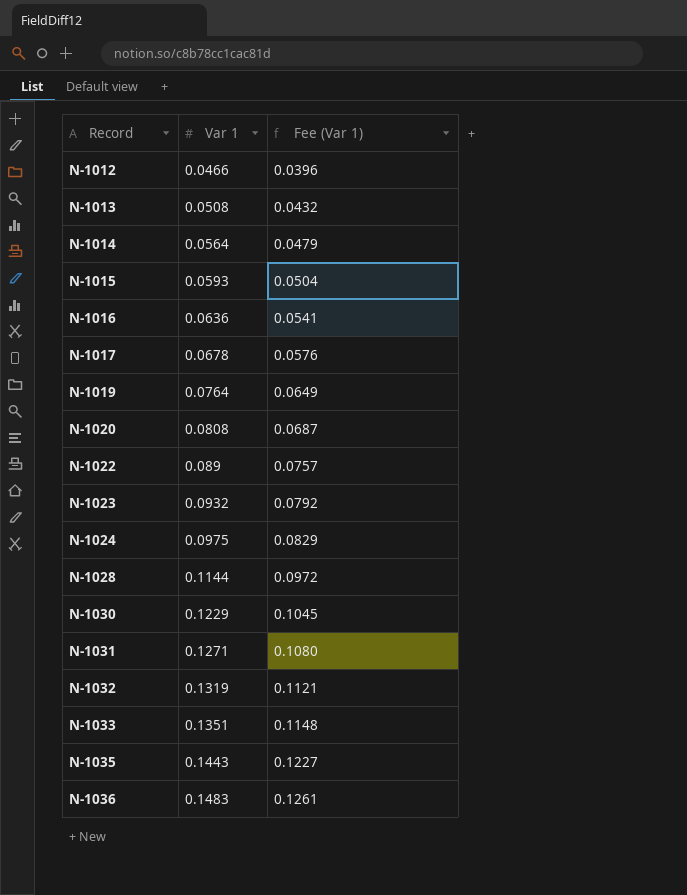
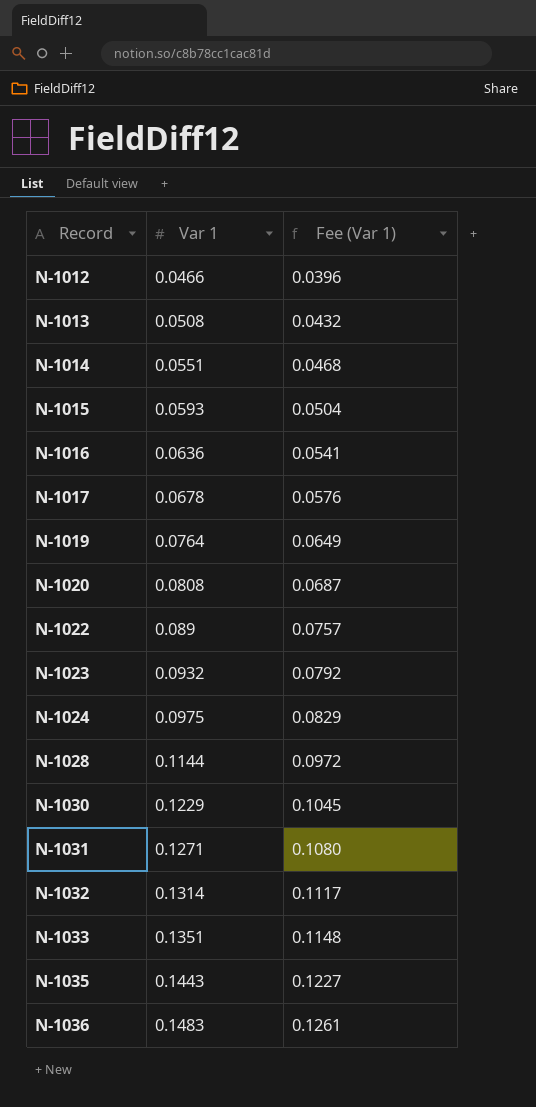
N-1014 | Var 1: 0.0564 -> 0.0551
N-1014 | Fee (Var 1): 0.0479 -> 0.0468
N-1032 | Var 1: 0.1319 -> 0.1314
N-1032 | Fee (Var 1): 0.1121 -> 0.1117

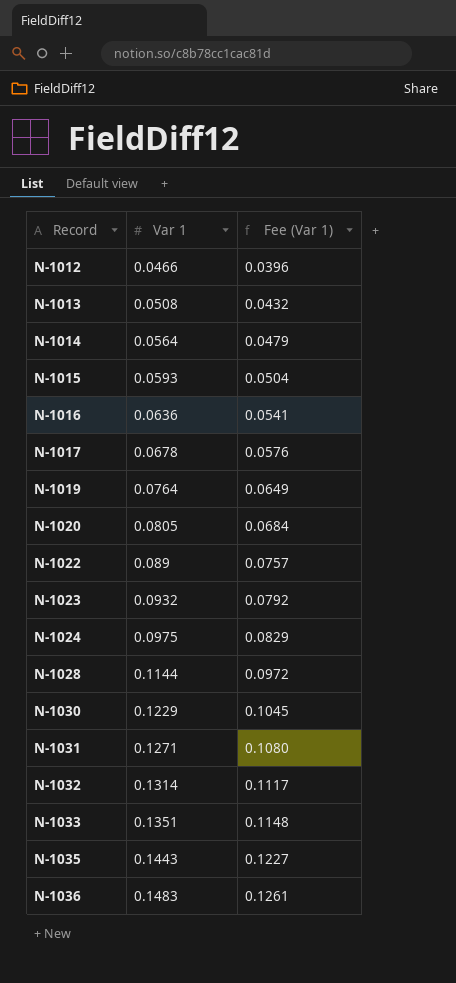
N-1014 | Var 1: 0.0551 -> 0.0564
N-1014 | Fee (Var 1): 0.0468 -> 0.0479
N-1020 | Var 1: 0.0808 -> 0.0805
N-1020 | Fee (Var 1): 0.0687 -> 0.0684

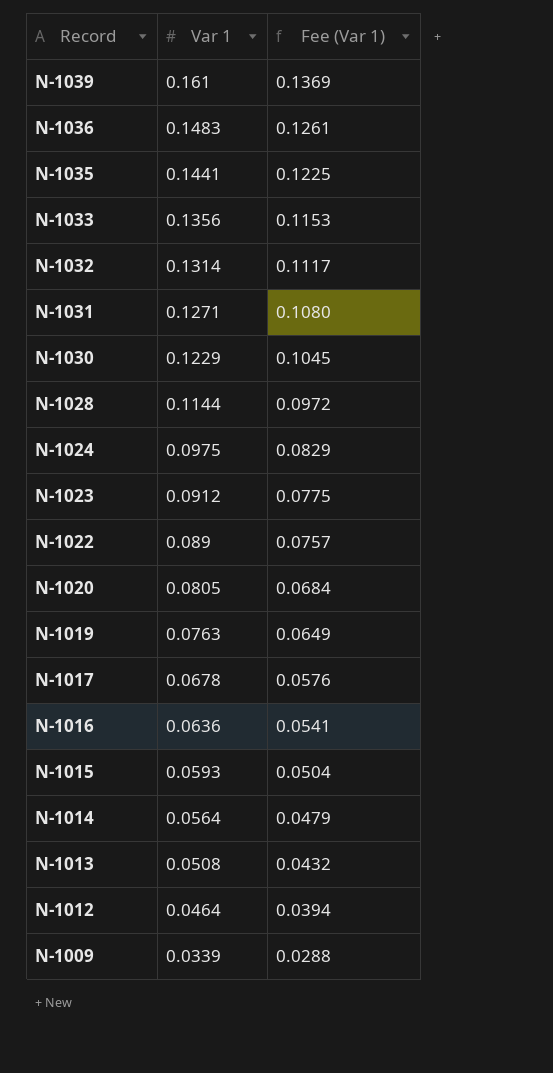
row order: Record ascending -> Record descending
row N-1039: none -> 0.161 | 0.1369
N-1035 | Var 1: 0.1443 -> 0.1441
N-1035 | Fee (Var 1): 0.1227 -> 0.1225
N-1033 | Var 1: 0.1351 -> 0.1356
N-1033 | Fee (Var 1): 0.1148 -> 0.1153
N-1023 | Var 1: 0.0932 -> 0.0912
N-1023 | Fee (Var 1): 0.0792 -> 0.0775
N-1019 | Var 1: 0.0764 -> 0.0763
N-1012 | Var 1: 0.0466 -> 0.0464
N-1012 | Fee (Var 1): 0.0396 -> 0.0394
row N-1009: none -> 0.0339 | 0.0288

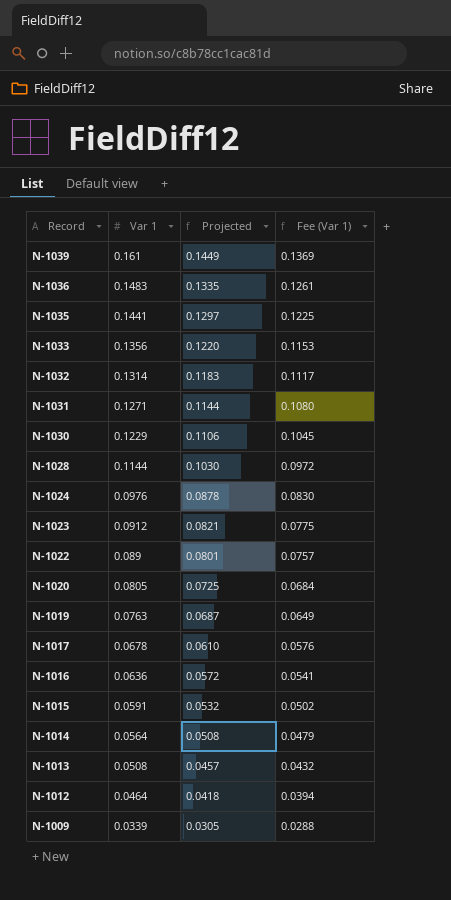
column Projected | formula: none -> [Var 1] * 0.9
N-1024 | Var 1: 0.0975 -> 0.0976
N-1024 | Fee (Var 1): 0.0829 -> 0.0830
N-1015 | Var 1: 0.0593 -> 0.0591
N-1015 | Fee (Var 1): 0.0504 -> 0.0502

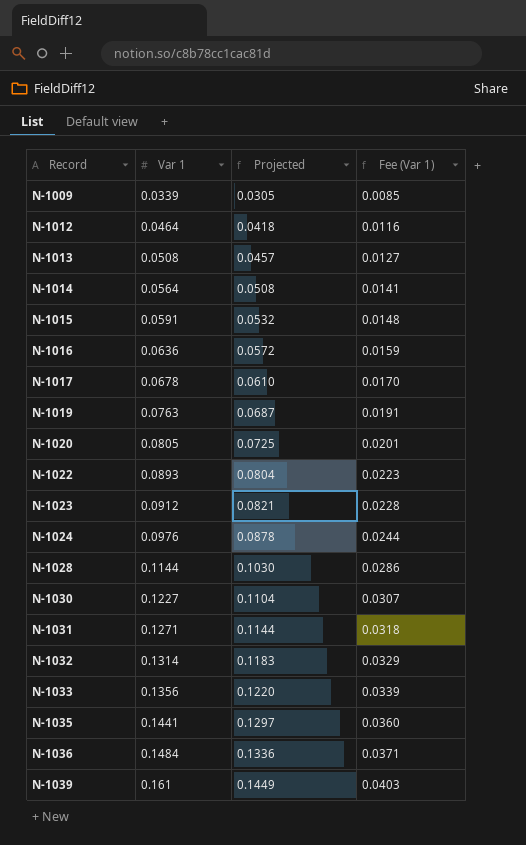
row order: Record descending -> Record ascending
column Fee (Var 1) | formula: [Var 1] * 0.85 -> [Var 1] * 0.25
N-1022 | Var 1: 0.089 -> 0.0893
N-1022 | Projected: 0.0801 -> 0.0804
N-1030 | Var 1: 0.1229 -> 0.1227
N-1030 | Projected: 0.1106 -> 0.1104
N-1036 | Var 1: 0.1483 -> 0.1484
N-1036 | Projected: 0.1335 -> 0.1336

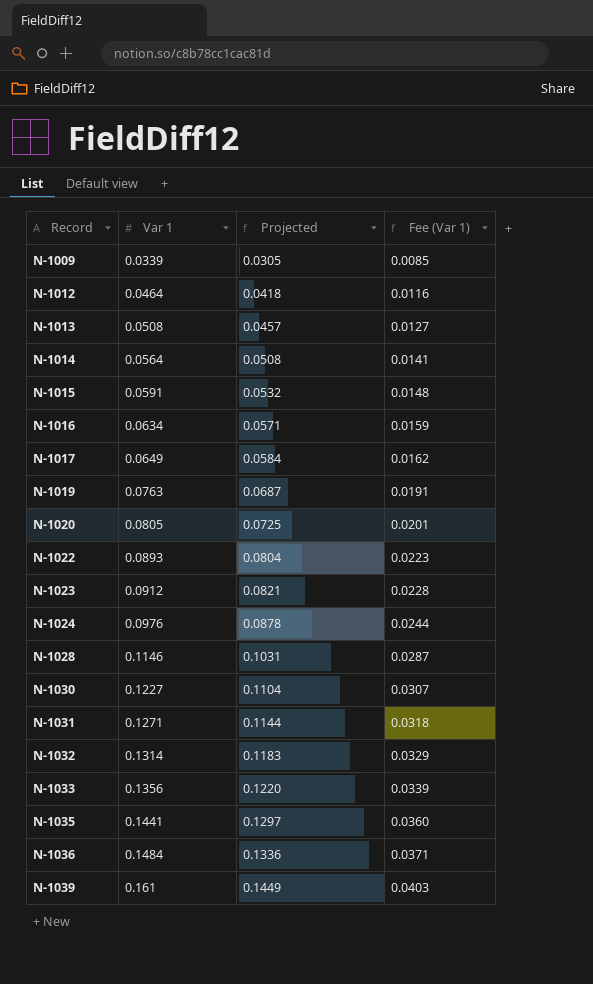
N-1016 | Var 1: 0.0636 -> 0.0634
N-1016 | Projected: 0.0572 -> 0.0571
N-1017 | Var 1: 0.0678 -> 0.0649
N-1017 | Projected: 0.0610 -> 0.0584
N-1017 | Fee (Var 1): 0.0170 -> 0.0162
N-1028 | Var 1: 0.1144 -> 0.1146
N-1028 | Projected: 0.1030 -> 0.1031
N-1028 | Fee (Var 1): 0.0286 -> 0.0287

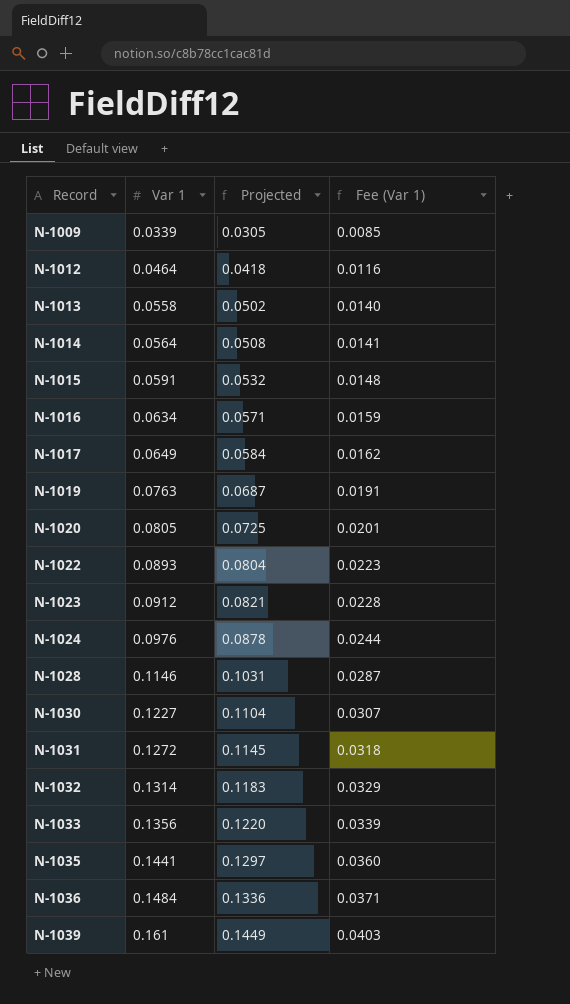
N-1013 | Var 1: 0.0508 -> 0.0558
N-1013 | Projected: 0.0457 -> 0.0502
N-1013 | Fee (Var 1): 0.0127 -> 0.0140
N-1031 | Var 1: 0.1271 -> 0.1272
N-1031 | Projected: 0.1144 -> 0.1145

